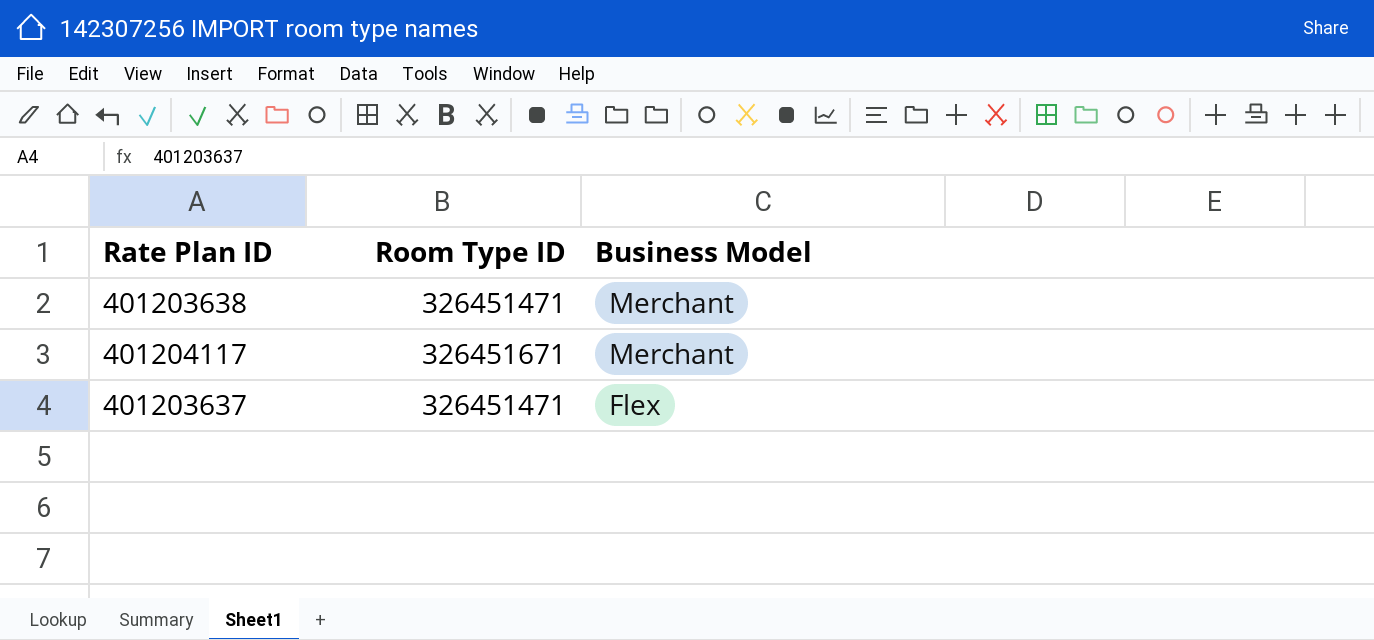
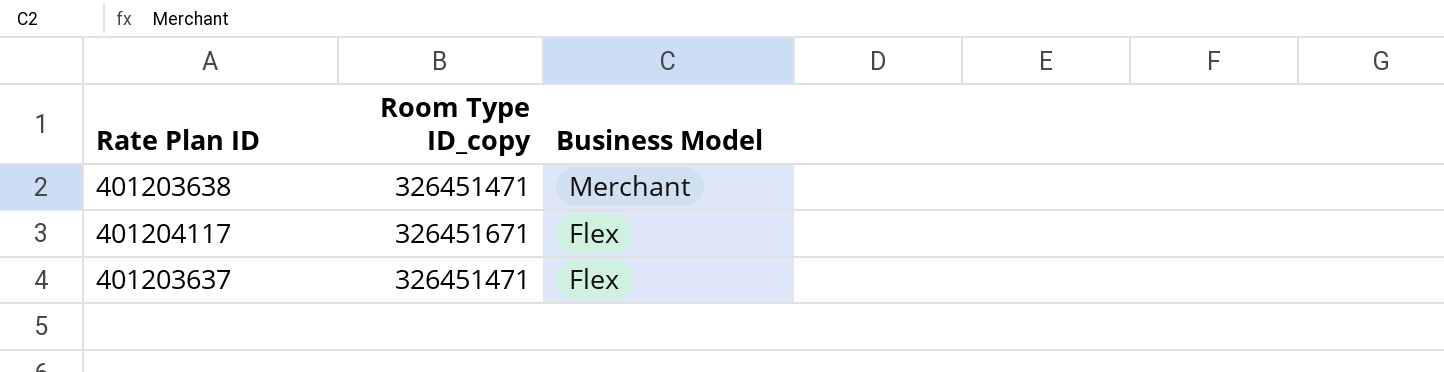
column name: Room Type ID -> Room Type ID_copy
401204117 | Business Model: Merchant -> Flex

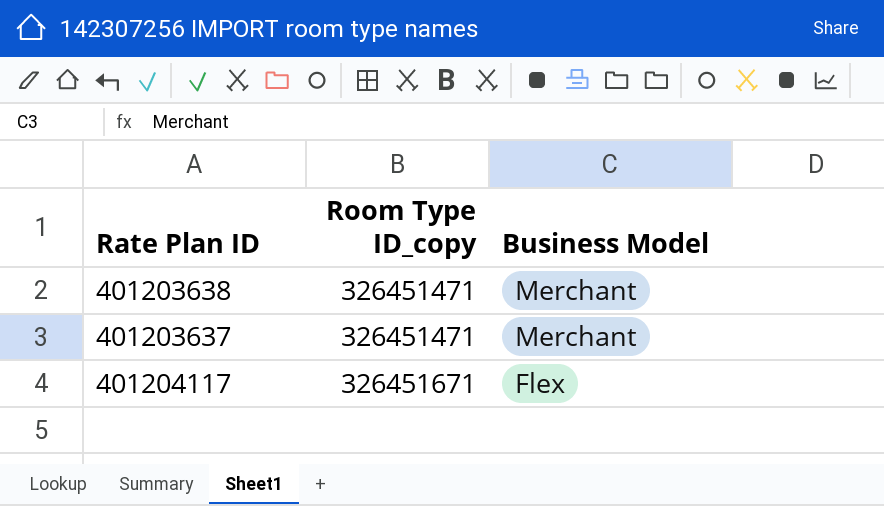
row order: Business Model descending -> Room Type ID_copy ascending
401203637 | Business Model: Flex -> Merchant

